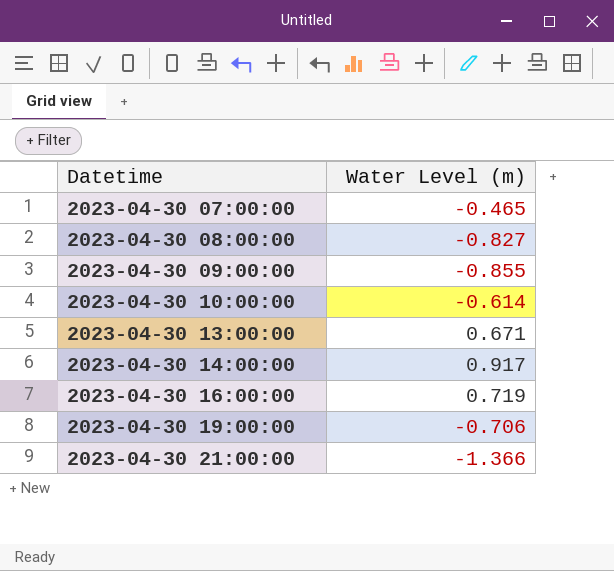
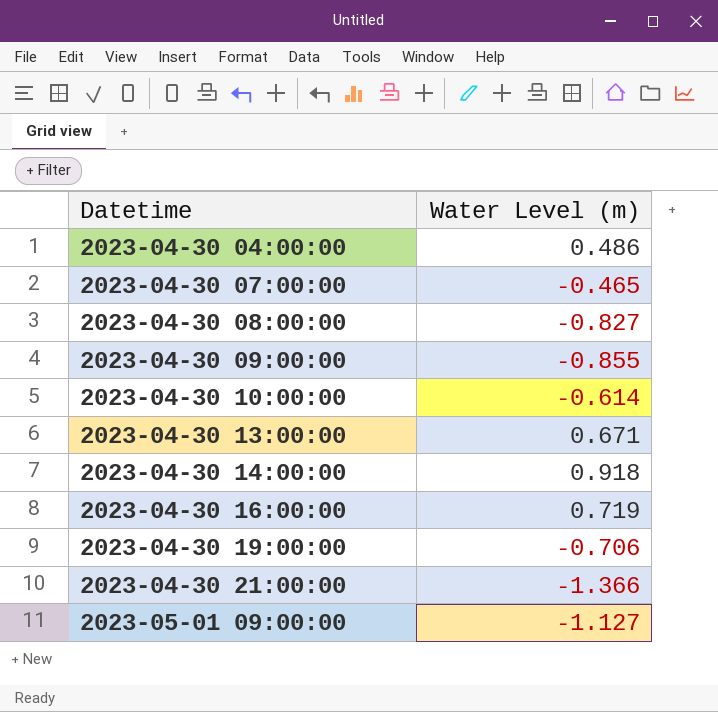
row 2023-04-30 04:00:00: none -> 0.486
2023-04-30 14:00:00 | Water Level (m): 0.917 -> 0.918
row 2023-05-01 09:00:00: none -> -1.127

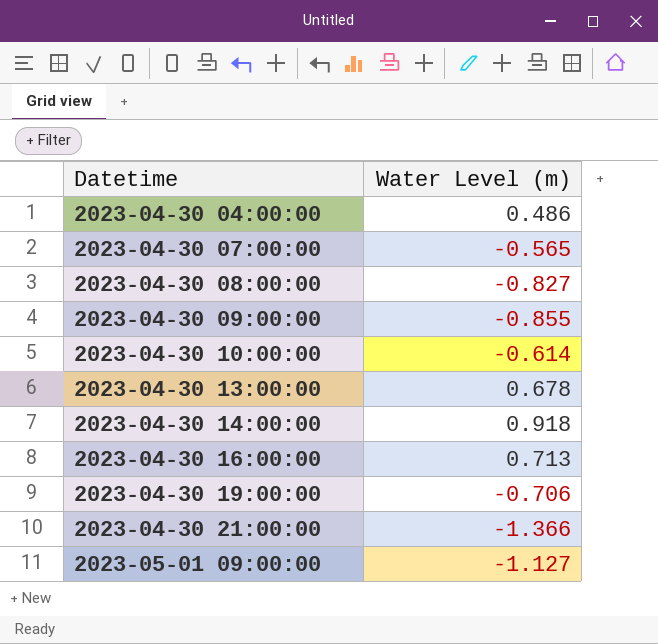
2023-04-30 07:00:00 | Water Level (m): -0.465 -> -0.565
2023-04-30 13:00:00 | Water Level (m): 0.671 -> 0.678
2023-04-30 16:00:00 | Water Level (m): 0.719 -> 0.713

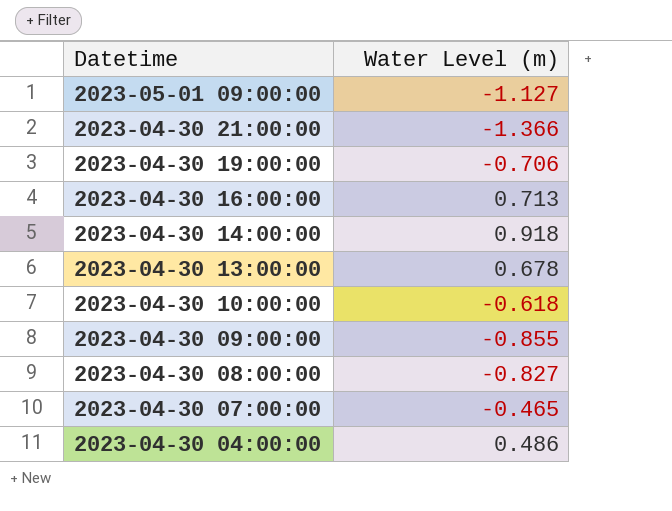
row order: Datetime ascending -> Datetime descending
2023-04-30 10:00:00 | Water Level (m): -0.614 -> -0.618
2023-04-30 07:00:00 | Water Level (m): -0.565 -> -0.465

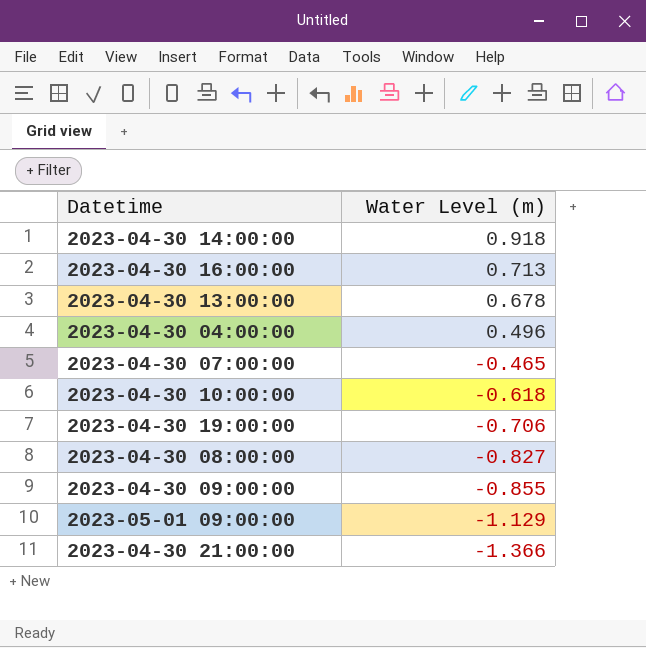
row order: Datetime descending -> Water Level (m) descending
2023-04-30 04:00:00 | Water Level (m): 0.486 -> 0.496
2023-05-01 09:00:00 | Water Level (m): -1.127 -> -1.129

